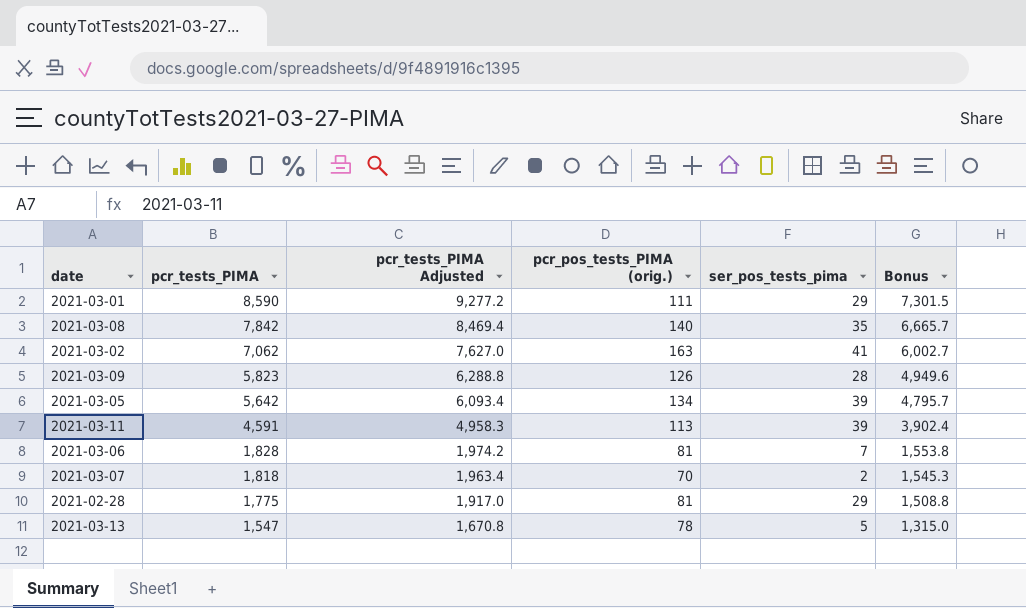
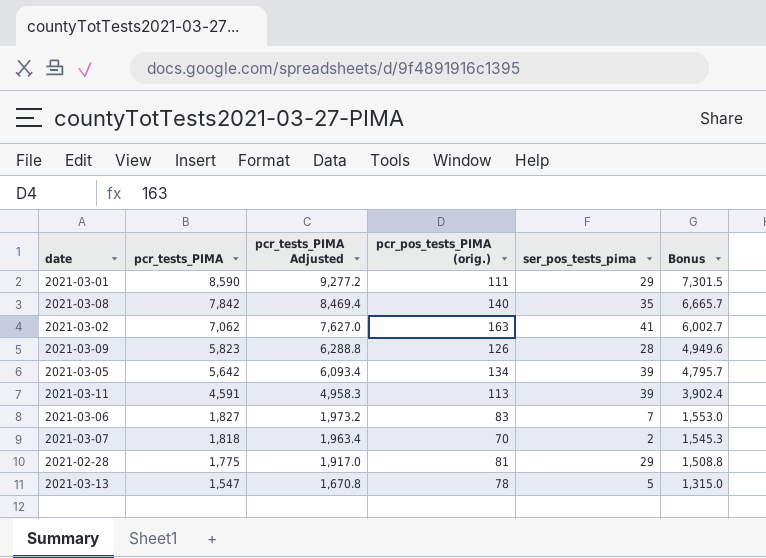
2021-03-06 | pcr_tests_PIMA: 1,828 -> 1,827
2021-03-06 | pcr_tests_PIMA Adjusted: 1,974.2 -> 1,973.2
2021-03-06 | pcr_pos_tests_PIMA (orig.): 81 -> 83
2021-03-06 | Bonus: 1,553.8 -> 1,553.0

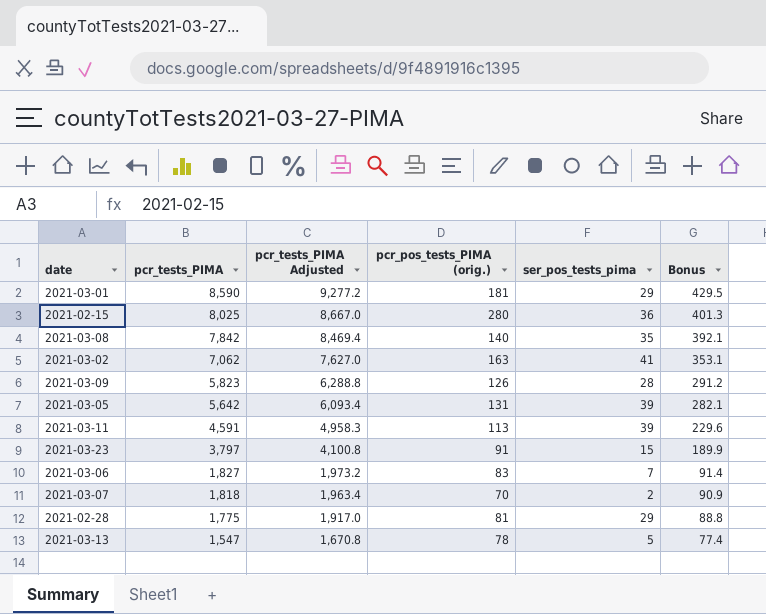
column Bonus | formula: [pcr_tests_PIMA] * 0.85 -> [pcr_tests_PIMA] * 0.05
2021-03-01 | pcr_pos_tests_PIMA (orig.): 111 -> 181
row 2021-02-15: none -> 8,025 | 8,667.0 | 280 | 36 | 401.3
2021-03-05 | pcr_pos_tests_PIMA (orig.): 134 -> 131
row 2021-03-23: none -> 3,797 | 4,100.8 | 91 | 15 | 189.9

